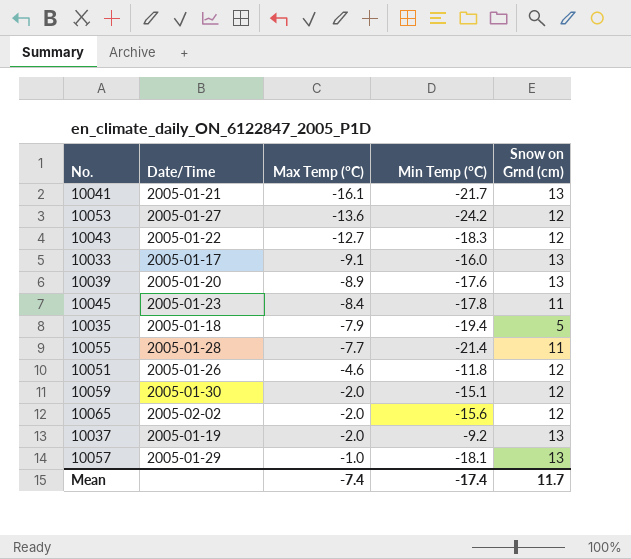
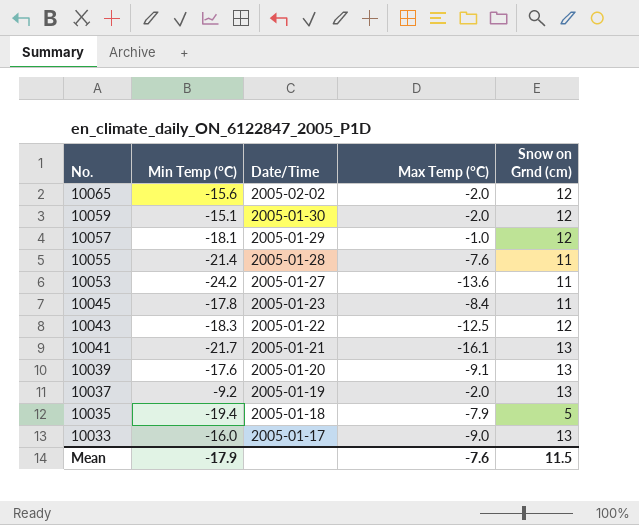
row order: Max Temp (°C) ascending -> No. descending
column Min Temp (°C) | position: 4 -> 2
row 10051: 2005-01-26 | -4.6 | -11.8 | 12 -> none
10057 | Snow on Grnd (cm): 13 -> 12
10055 | Max Temp (°C): -7.7 -> -7.6
10053 | Snow on Grnd (cm): 12 -> 11
10043 | Max Temp (°C): -12.7 -> -12.5
10039 | Max Temp (°C): -8.9 -> -9.1
10033 | Max Temp (°C): -9.1 -> -9.0
Mean | Min Temp (°C): -17.4 -> -17.9
Mean | Max Temp (°C): -7.4 -> -7.6
Mean | Snow on Grnd (cm): 11.7 -> 11.5

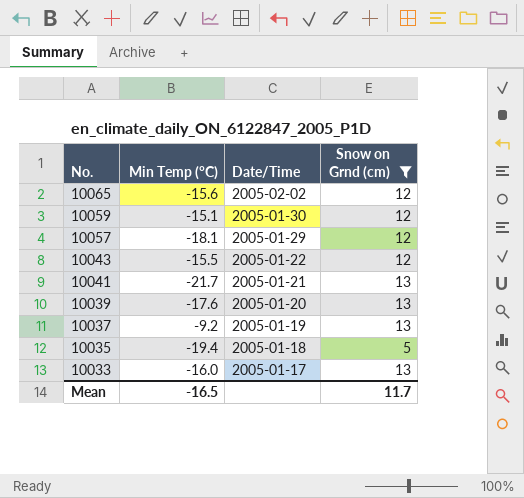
filter: none -> Snow on Grnd (cm) != 11
column Max Temp (°C) | position: 4 -> none
10043 | Min Temp (°C): -18.3 -> -15.5
Mean | Min Temp (°C): -17.9 -> -16.5
Mean | Snow on Grnd (cm): 11.5 -> 11.7

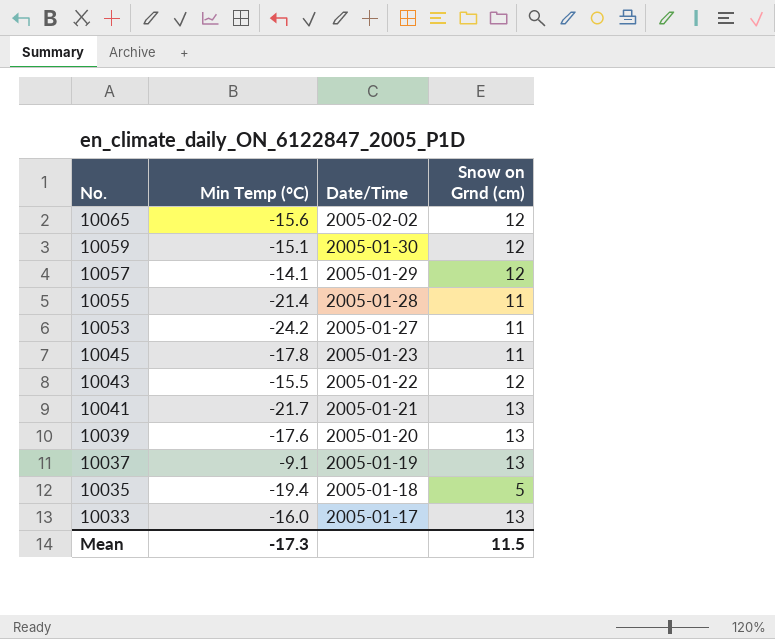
filter: Snow on Grnd (cm) != 11 -> none
10057 | Min Temp (°C): -18.1 -> -14.1
10037 | Min Temp (°C): -9.2 -> -9.1
Mean | Min Temp (°C): -16.5 -> -17.3
Mean | Snow on Grnd (cm): 11.7 -> 11.5

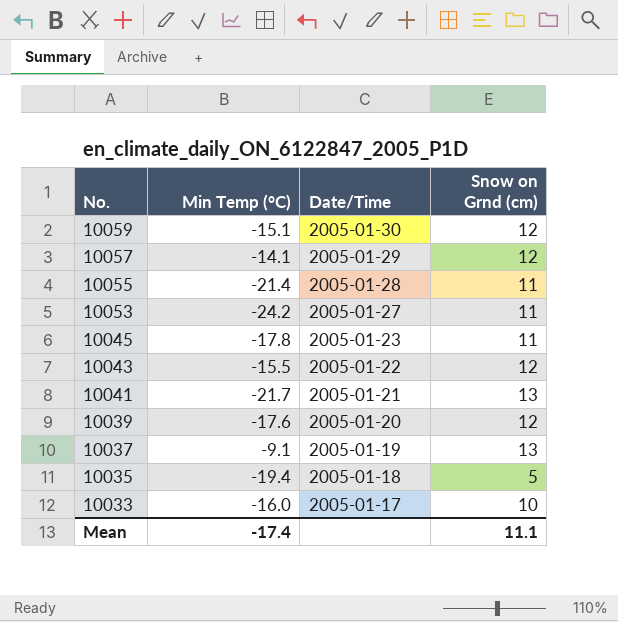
row 10065: -15.6 | 2005-02-02 | 12 -> none
10039 | Snow on Grnd (cm): 13 -> 12
10033 | Snow on Grnd (cm): 13 -> 10
Mean | Min Temp (°C): -17.3 -> -17.4
Mean | Snow on Grnd (cm): 11.5 -> 11.1

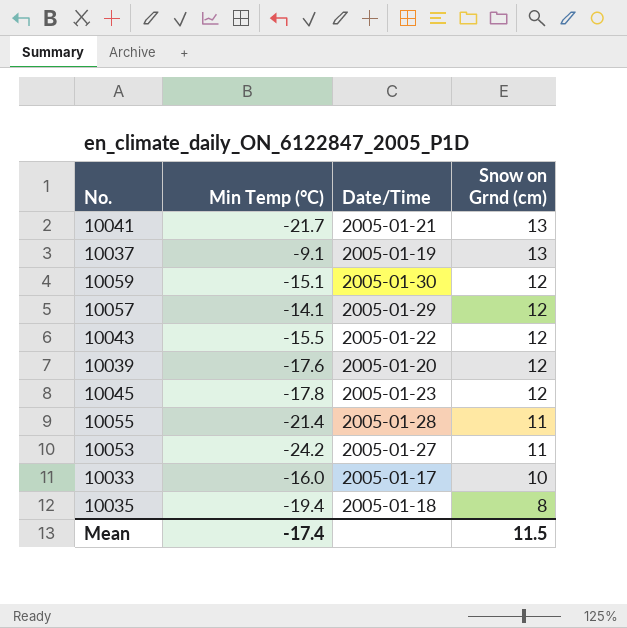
row order: No. descending -> Snow on Grnd (cm) descending
10045 | Snow on Grnd (cm): 11 -> 12
10035 | Snow on Grnd (cm): 5 -> 8
Mean | Snow on Grnd (cm): 11.1 -> 11.5

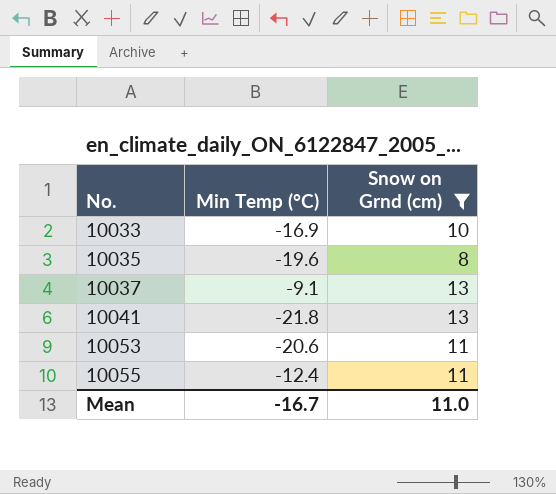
filter: none -> Snow on Grnd (cm) != 12
row order: Snow on Grnd (cm) descending -> No. ascending
column Date/Time | position: 3 -> none
10033 | Min Temp (°C): -16.0 -> -16.9
10035 | Min Temp (°C): -19.4 -> -19.6
10041 | Min Temp (°C): -21.7 -> -21.8
10053 | Min Temp (°C): -24.2 -> -20.6
10055 | Min Temp (°C): -21.4 -> -12.4
Mean | Min Temp (°C): -17.4 -> -16.7
Mean | Snow on Grnd (cm): 11.5 -> 11.0

